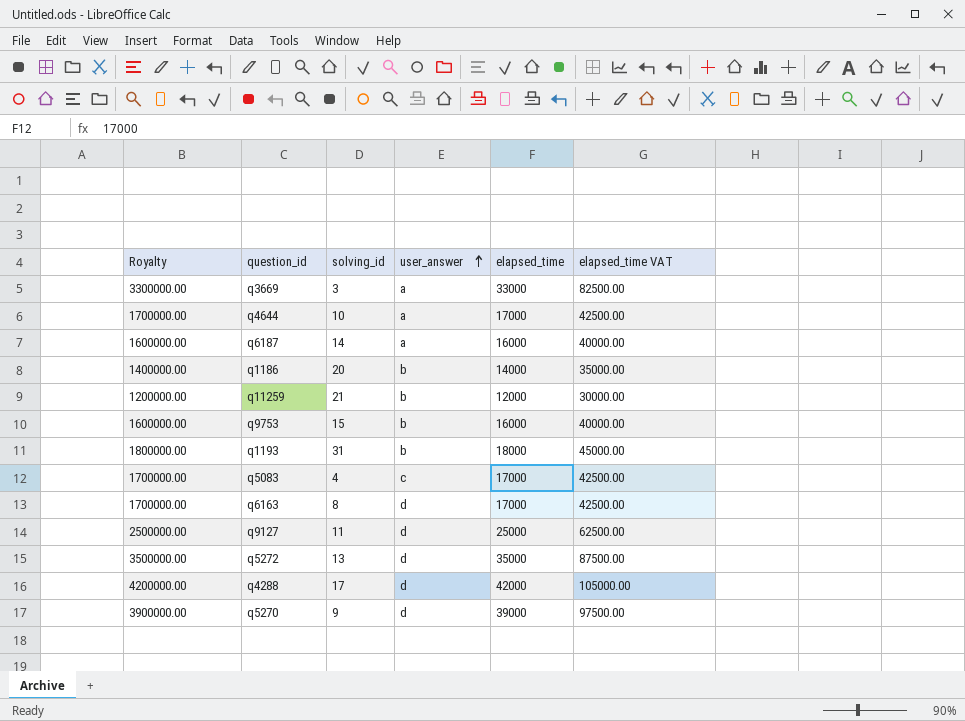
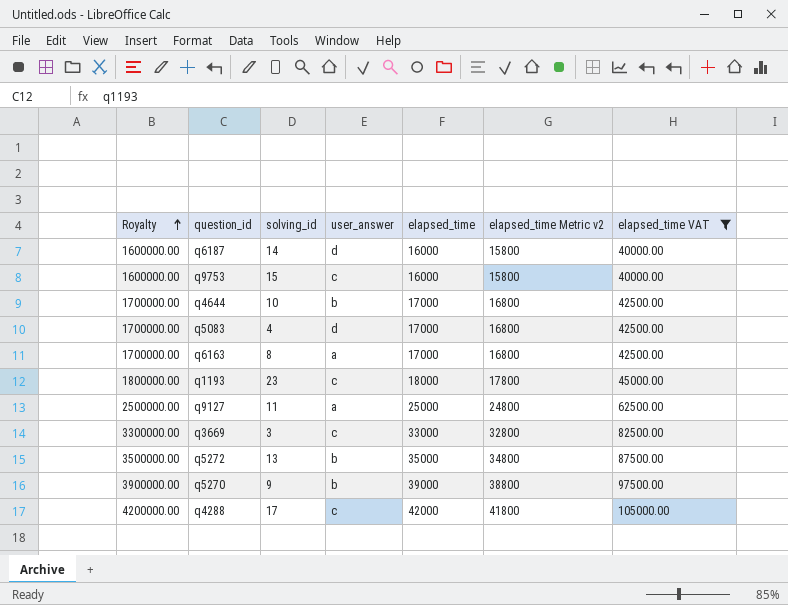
filter: none -> elapsed_time VAT >= 40000.00
row order: user_answer ascending -> Royalty ascending
column elapsed_time Metric v2 | formula: none -> [elapsed_time] - 200
q6187 | user_answer: a -> d
q9753 | user_answer: b -> c
q4644 | user_answer: a -> b
q5083 | user_answer: c -> d
q6163 | user_answer: d -> a
q1193 | solving_id: 31 -> 23
q1193 | user_answer: b -> c
q9127 | user_answer: d -> a
q3669 | user_answer: a -> c
q5272 | user_answer: d -> b
q5270 | user_answer: d -> b
q4288 | user_answer: d -> c

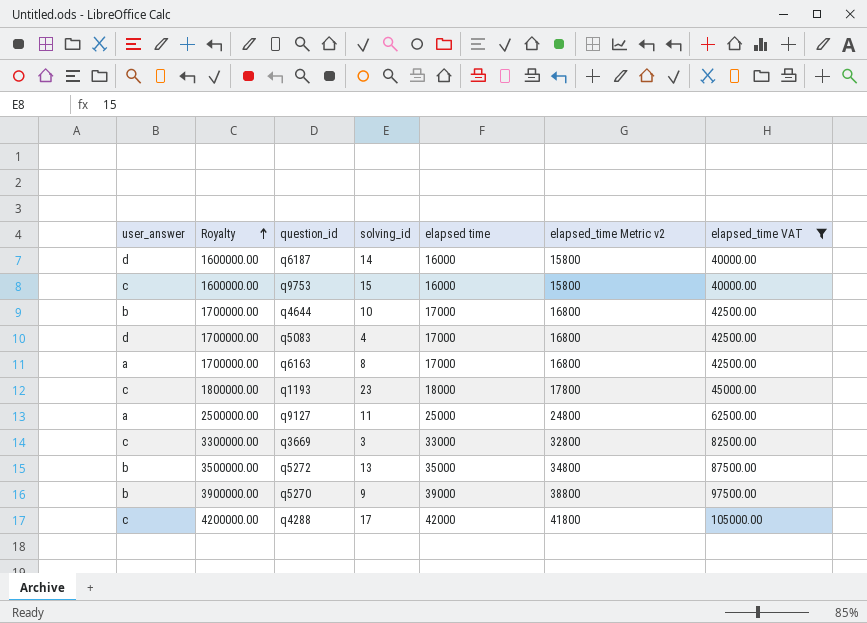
column user_answer | position: 4 -> 1
column name: elapsed_time -> elapsed time

